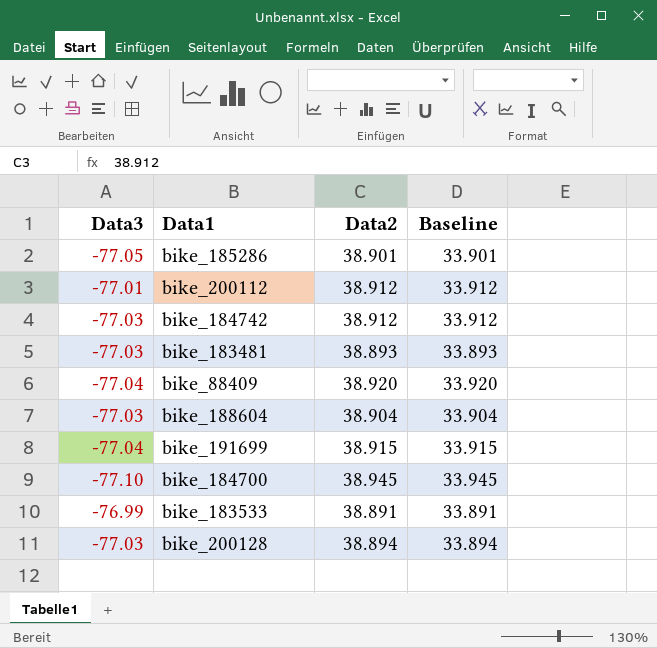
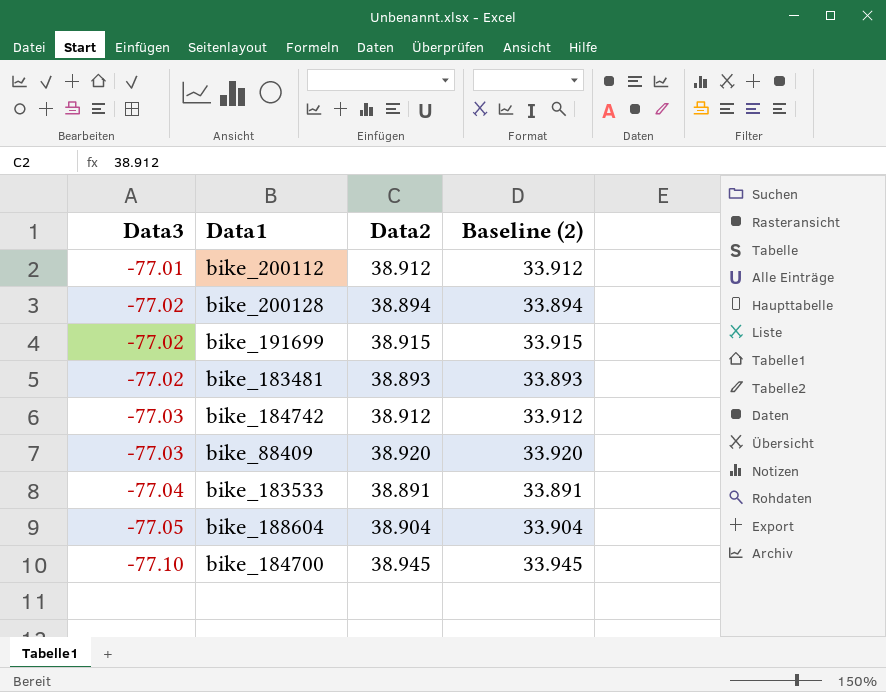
row order: none -> Data3 descending
column name: Baseline -> Baseline (2)
row bike_185286: -77.05 | 38.901 | 33.901 -> none
bike_200128 | Data3: -77.03 -> -77.02
bike_191699 | Data3: -77.04 -> -77.02
bike_183481 | Data3: -77.03 -> -77.02
bike_88409 | Data3: -77.04 -> -77.03
bike_183533 | Data3: -76.99 -> -77.04
bike_188604 | Data3: -77.03 -> -77.05

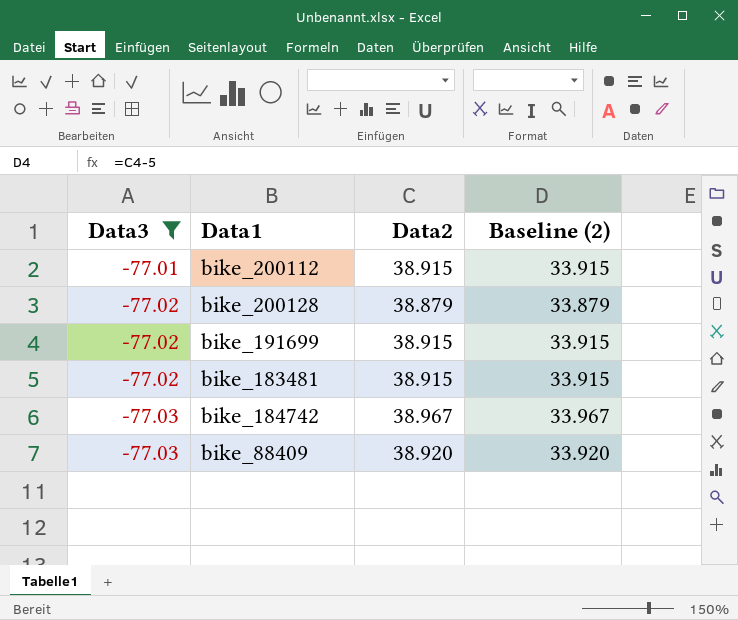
filter: none -> Data3 >= -77.03
bike_200112 | Data2: 38.912 -> 38.915
bike_200112 | Baseline (2): 33.912 -> 33.915
bike_200128 | Data2: 38.894 -> 38.879
bike_200128 | Baseline (2): 33.894 -> 33.879
bike_183481 | Data2: 38.893 -> 38.915
bike_183481 | Baseline (2): 33.893 -> 33.915
bike_184742 | Data2: 38.912 -> 38.967
bike_184742 | Baseline (2): 33.912 -> 33.967

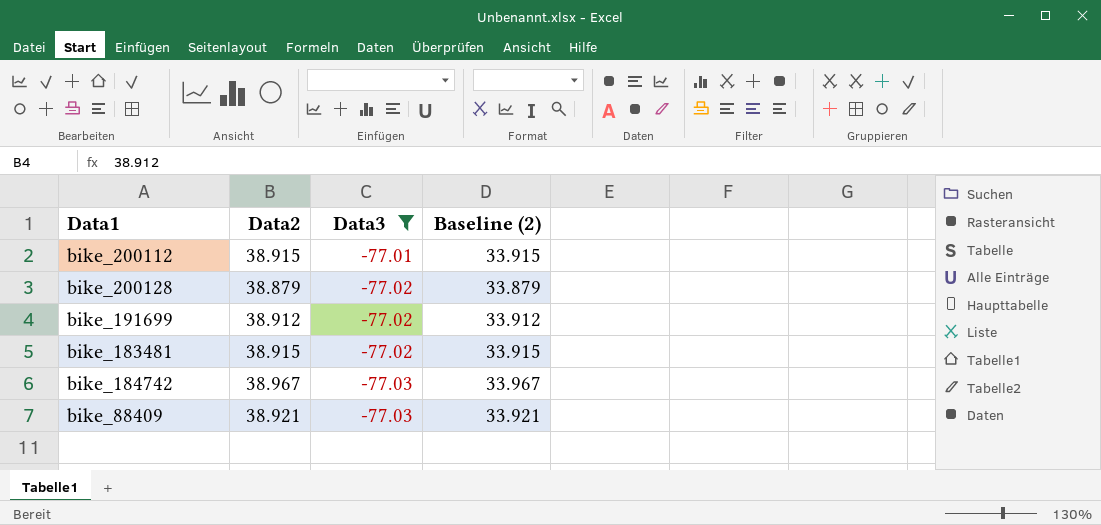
column Data3 | position: 1 -> 3
bike_191699 | Data2: 38.915 -> 38.912
bike_191699 | Baseline (2): 33.915 -> 33.912
bike_88409 | Data2: 38.920 -> 38.921
bike_88409 | Baseline (2): 33.920 -> 33.921

